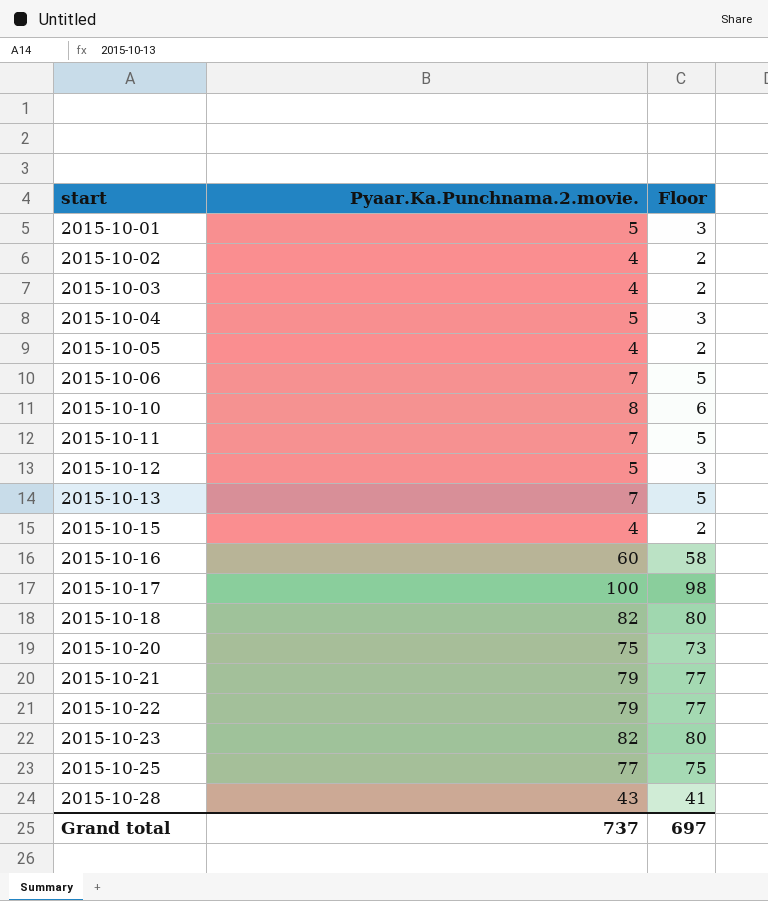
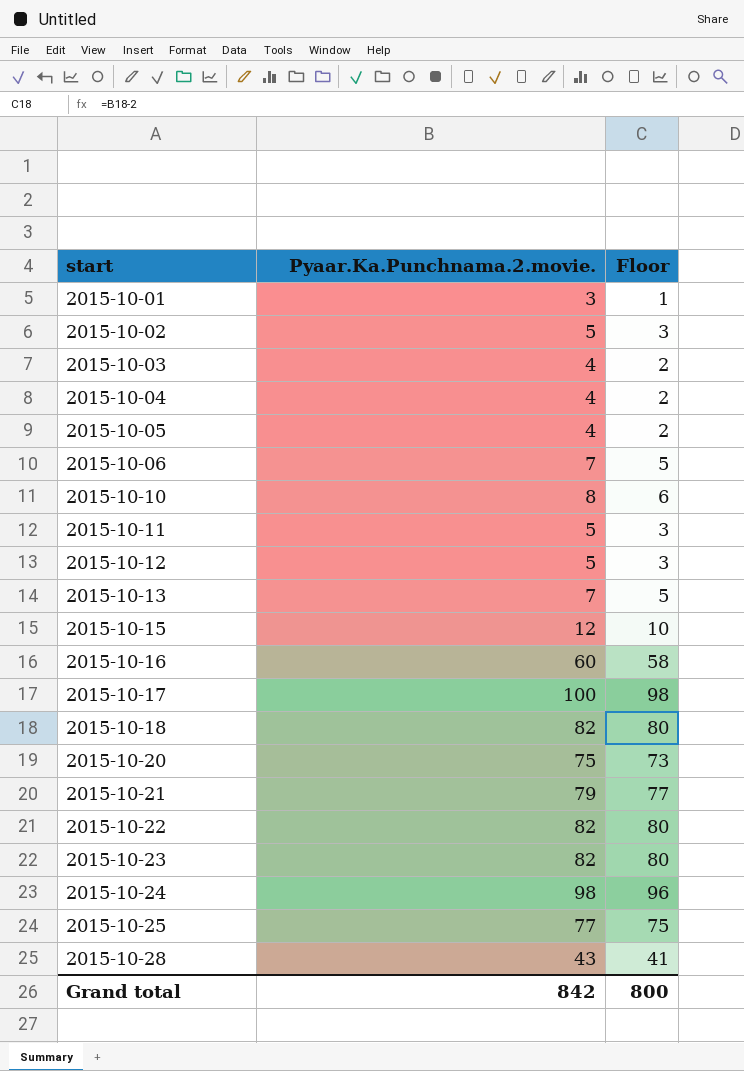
2015-10-01 | Pyaar.Ka.Punchnama.2.movie.: 5 -> 3
2015-10-01 | Floor: 3 -> 1
2015-10-02 | Pyaar.Ka.Punchnama.2.movie.: 4 -> 5
2015-10-02 | Floor: 2 -> 3
2015-10-04 | Pyaar.Ka.Punchnama.2.movie.: 5 -> 4
2015-10-04 | Floor: 3 -> 2
2015-10-11 | Pyaar.Ka.Punchnama.2.movie.: 7 -> 5
2015-10-11 | Floor: 5 -> 3
2015-10-15 | Pyaar.Ka.Punchnama.2.movie.: 4 -> 12
2015-10-15 | Floor: 2 -> 10
2015-10-22 | Pyaar.Ka.Punchnama.2.movie.: 79 -> 82
2015-10-22 | Floor: 77 -> 80
row 2015-10-24: none -> 98 | 96
Grand total | Pyaar.Ka.Punchnama.2.movie.: 737 -> 842
Grand total | Floor: 697 -> 800

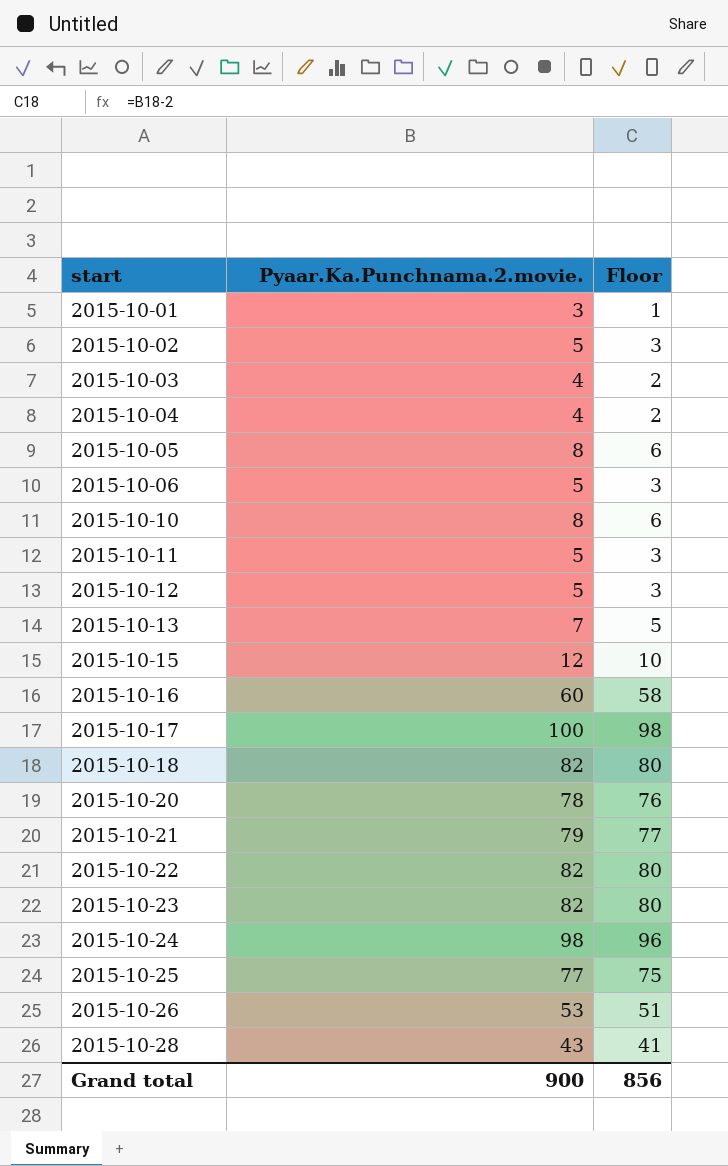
2015-10-05 | Pyaar.Ka.Punchnama.2.movie.: 4 -> 8
2015-10-05 | Floor: 2 -> 6
2015-10-06 | Pyaar.Ka.Punchnama.2.movie.: 7 -> 5
2015-10-06 | Floor: 5 -> 3
2015-10-20 | Pyaar.Ka.Punchnama.2.movie.: 75 -> 78
2015-10-20 | Floor: 73 -> 76
row 2015-10-26: none -> 53 | 51
Grand total | Pyaar.Ka.Punchnama.2.movie.: 842 -> 900
Grand total | Floor: 800 -> 856

